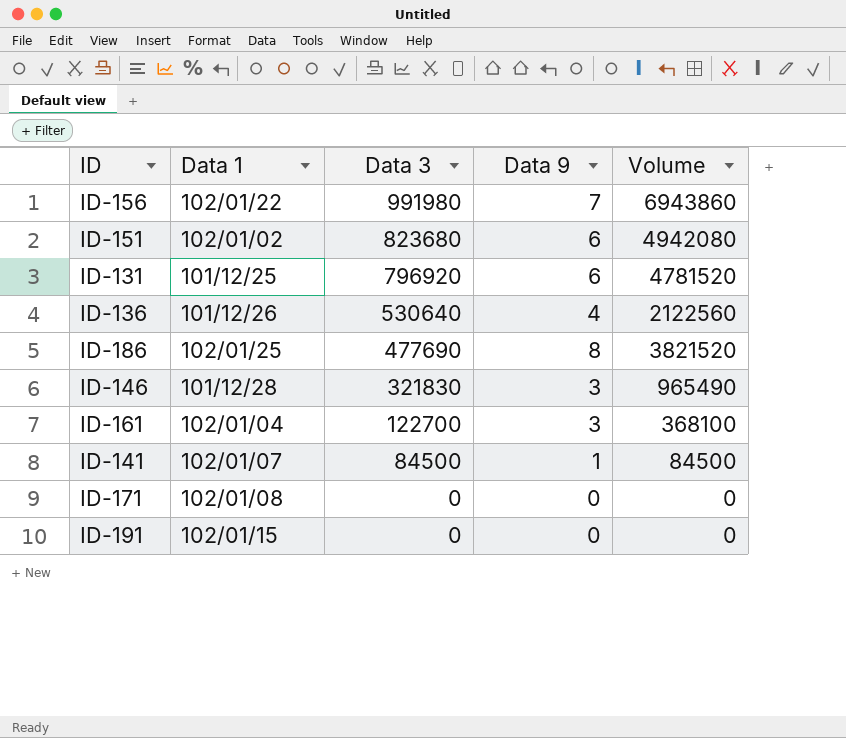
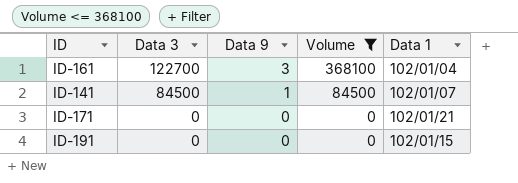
filter: none -> Volume <= 368100
column Data 1 | position: 2 -> 5
ID-171 | Data 1: 102/01/08 -> 102/01/21

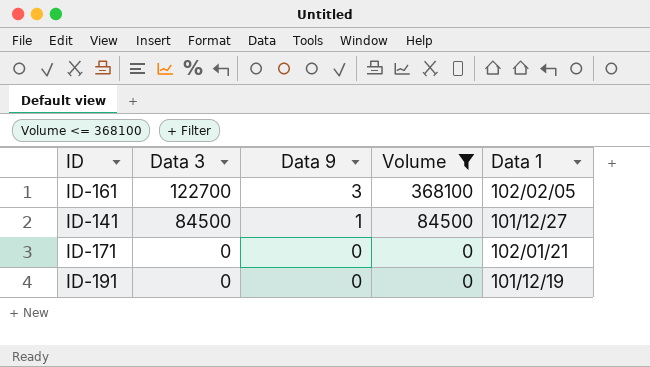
ID-161 | Data 1: 102/01/04 -> 102/02/05
ID-141 | Data 1: 102/01/07 -> 101/12/27
ID-191 | Data 1: 102/01/15 -> 101/12/19

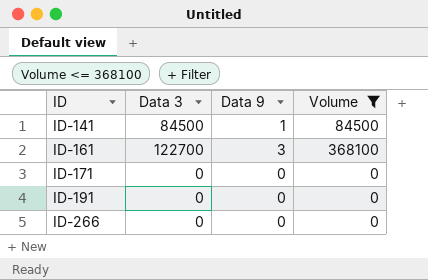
row order: Data 3 descending -> ID ascending
column Data 1 | position: 5 -> none
row ID-266: none -> 0 | 0 | 0

